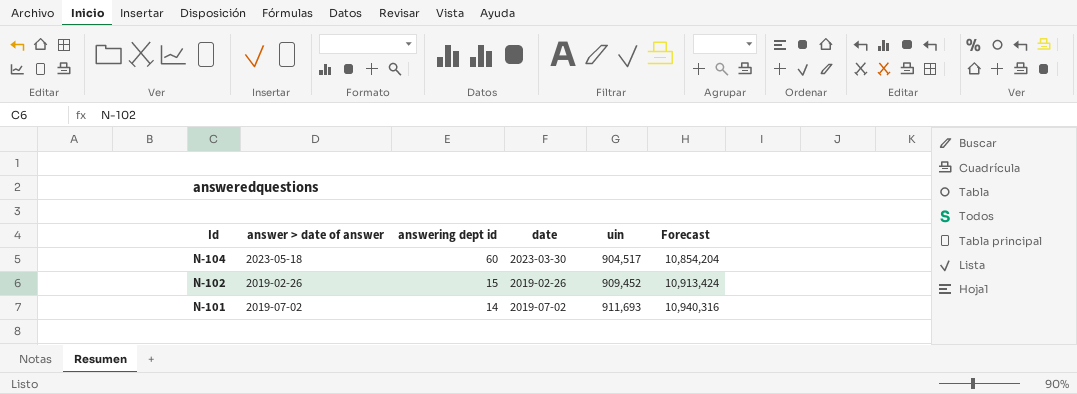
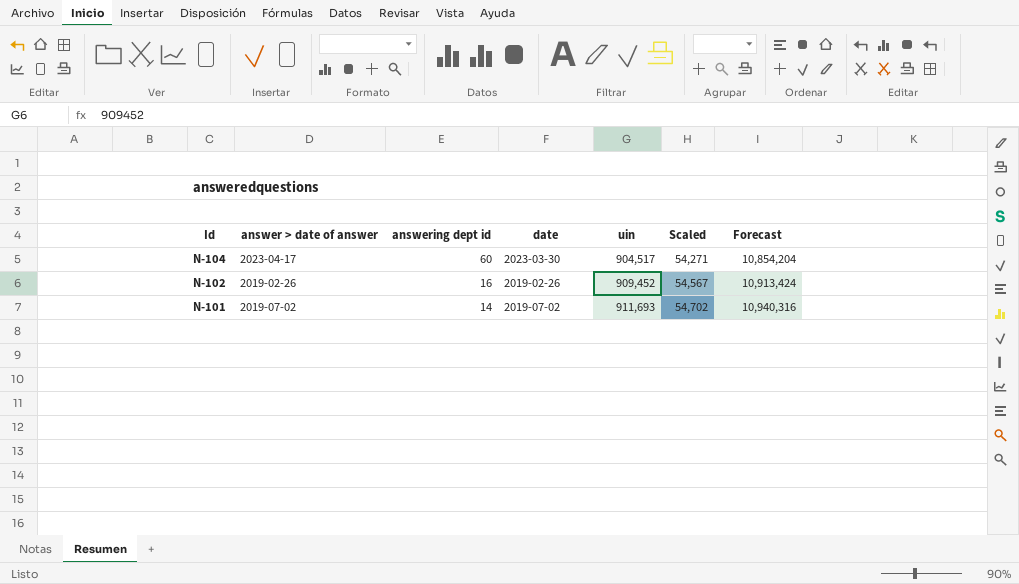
column Scaled | formula: none -> [uin] * 0.06
N-104 | answer > date of answer: 2023-05-18 -> 2023-04-17
N-102 | answering dept id: 15 -> 16

